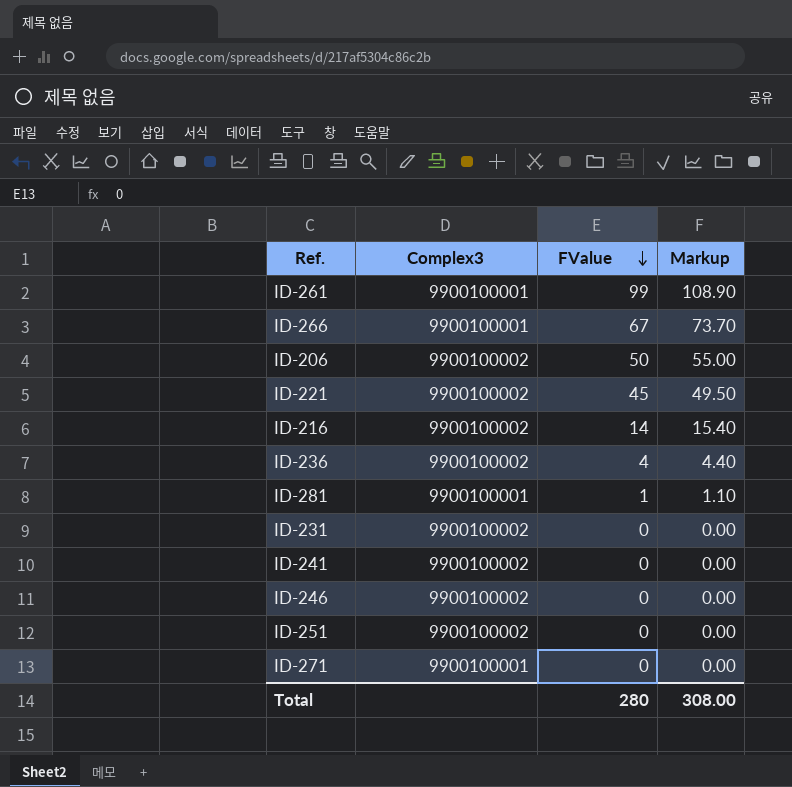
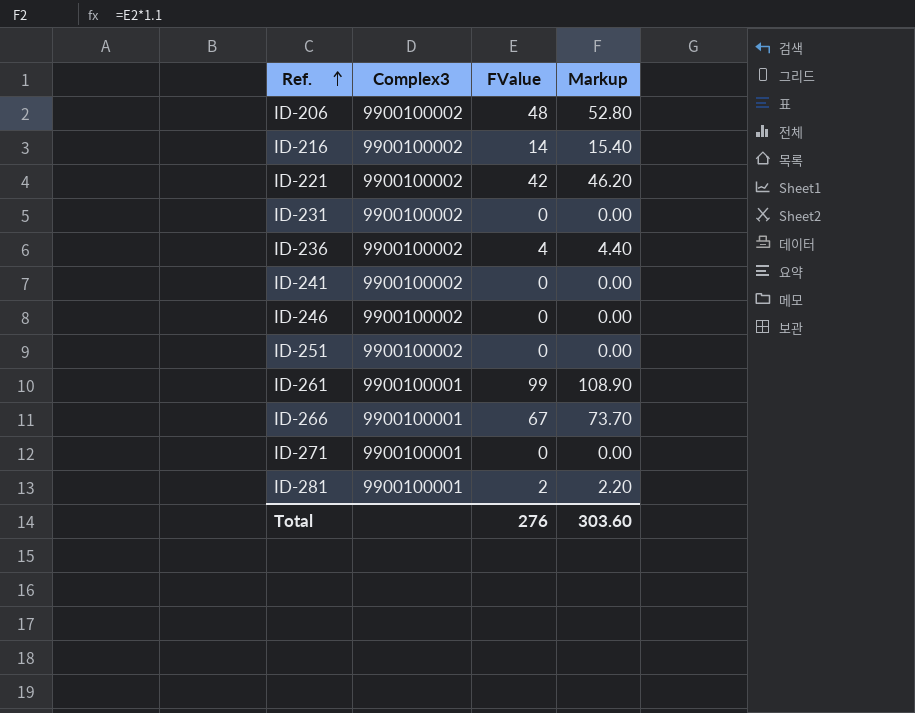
row order: FValue descending -> Ref. ascending
ID-206 | FValue: 50 -> 48
ID-206 | Markup: 55.00 -> 52.80
ID-221 | FValue: 45 -> 42
ID-221 | Markup: 49.50 -> 46.20
ID-281 | FValue: 1 -> 2
ID-281 | Markup: 1.10 -> 2.20
Total | FValue: 280 -> 276
Total | Markup: 308.00 -> 303.60

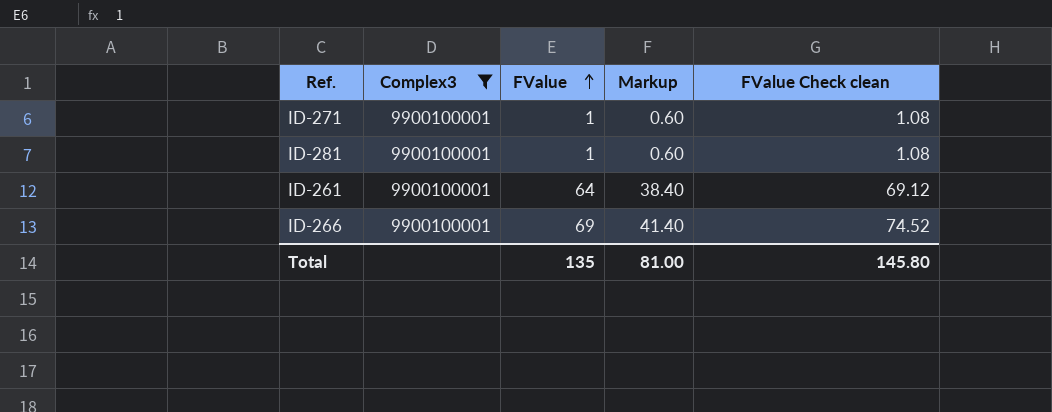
filter: none -> Complex3 = 9900100001
row order: Ref. ascending -> FValue ascending
column Markup | formula: [FValue] * 1.1 -> [FValue] * 0.6
column FValue Check clean | formula: none -> [FValue] * 1.08
ID-271 | FValue: 0 -> 1
ID-281 | FValue: 2 -> 1
ID-261 | FValue: 99 -> 64
ID-266 | FValue: 67 -> 69
Total | FValue: 276 -> 135
Total | Markup: 303.60 -> 81.00

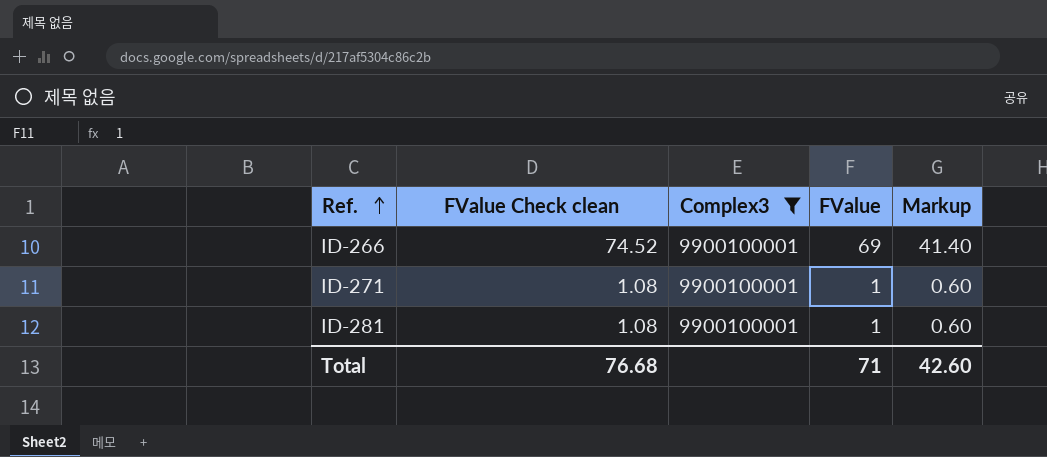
row order: FValue ascending -> Ref. ascending
column FValue Check clean | position: 5 -> 2
row ID-261: 9900100001 | 64 | 38.40 | 69.12 -> none
Total | FValue Check clean: 145.80 -> 76.68
Total | FValue: 135 -> 71
Total | Markup: 81.00 -> 42.60

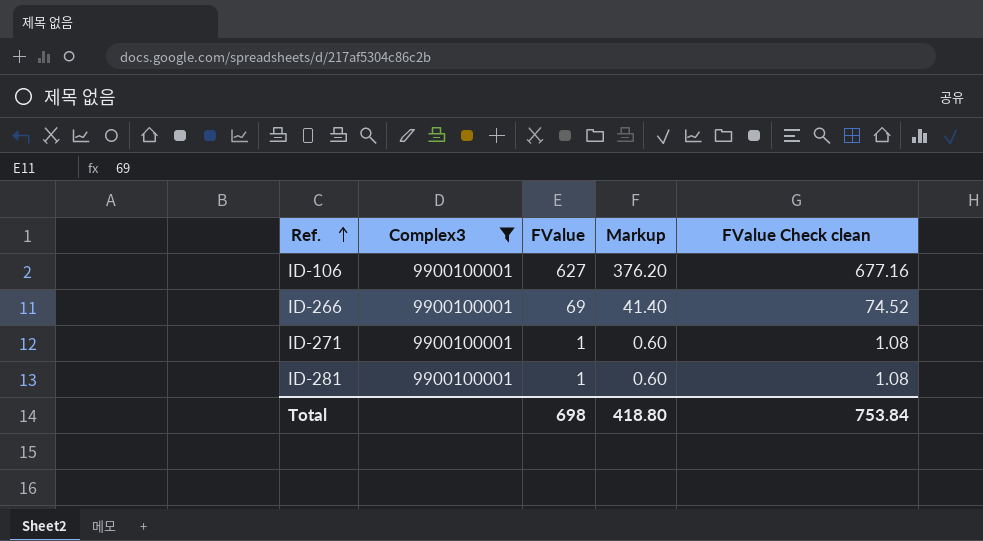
column FValue Check clean | position: 2 -> 5
row ID-106: none -> 9900100001 | 627 | 376.20 | 677.16
Total | FValue: 71 -> 698
Total | Markup: 42.60 -> 418.80
Total | FValue Check clean: 76.68 -> 753.84

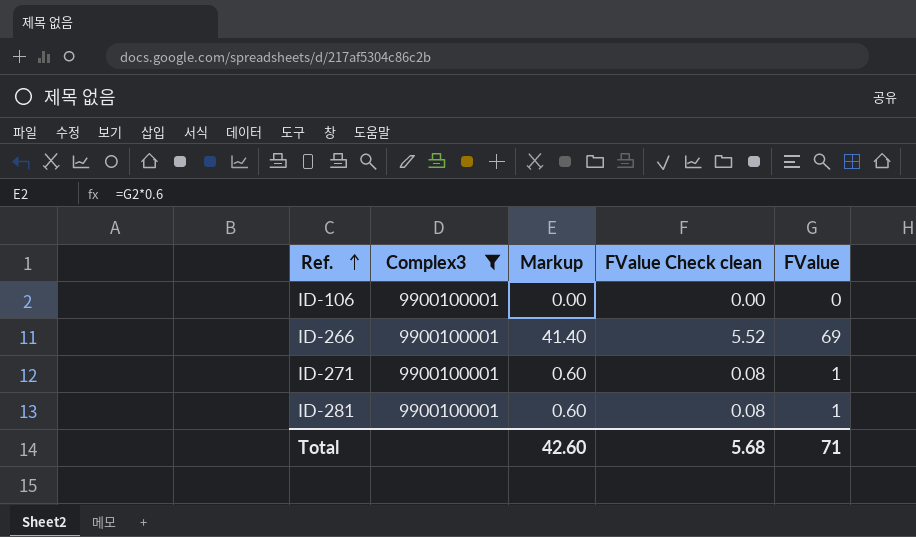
column FValue Check clean | formula: [FValue] * 1.08 -> [FValue] * 0.08
column FValue | position: 3 -> 5
ID-106 | Markup: 376.20 -> 0.00
ID-106 | FValue: 627 -> 0
Total | Markup: 418.80 -> 42.60
Total | FValue Check clean: 753.84 -> 5.68
Total | FValue: 698 -> 71

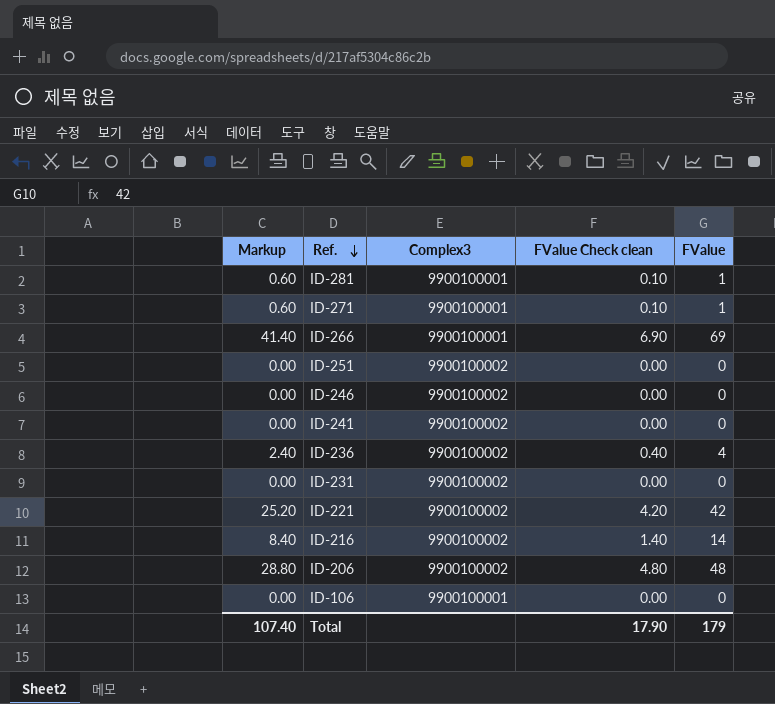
filter: Complex3 = 9900100001 -> none
row order: Ref. ascending -> Ref. descending
column Markup | position: 3 -> 1
column FValue Check clean | formula: [FValue] * 0.08 -> [FValue] * 0.1
Total | Markup: 42.60 -> 107.40
Total | FValue Check clean: 5.68 -> 17.90
Total | FValue: 71 -> 179

